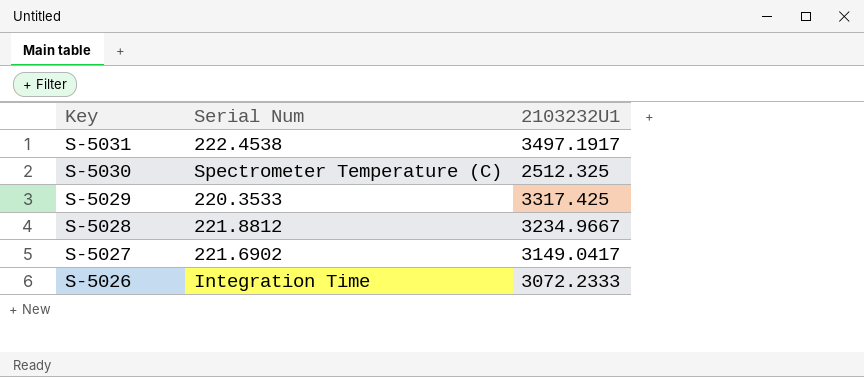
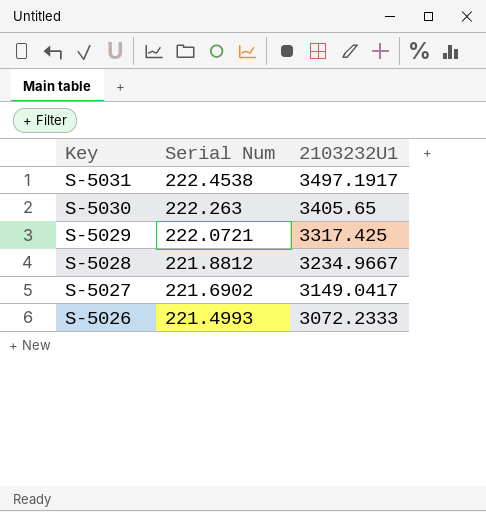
S-5030 | Serial Num: Spectrometer Temperature (C) -> 222.263
S-5030 | 2103232U1: 2512.325 -> 3405.65
S-5029 | Serial Num: 220.3533 -> 222.0721
S-5026 | Serial Num: Integration Time -> 221.4993

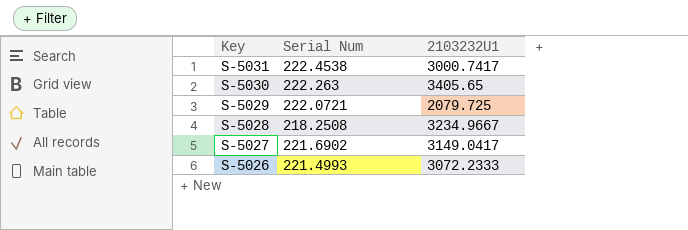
S-5031 | 2103232U1: 3497.1917 -> 3000.7417
S-5029 | 2103232U1: 3317.425 -> 2079.725
S-5028 | Serial Num: 221.8812 -> 218.2508

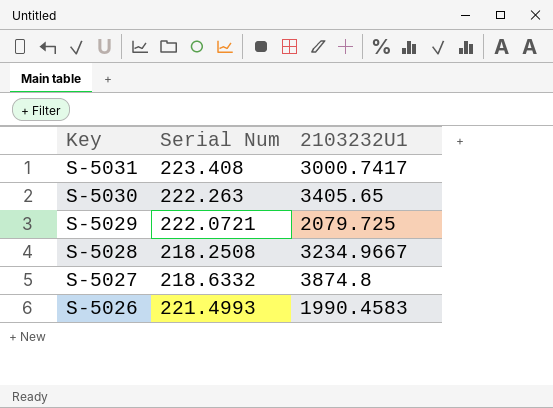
S-5031 | Serial Num: 222.4538 -> 223.408
S-5027 | Serial Num: 221.6902 -> 218.6332
S-5027 | 2103232U1: 3149.0417 -> 3874.8
S-5026 | 2103232U1: 3072.2333 -> 1990.4583

